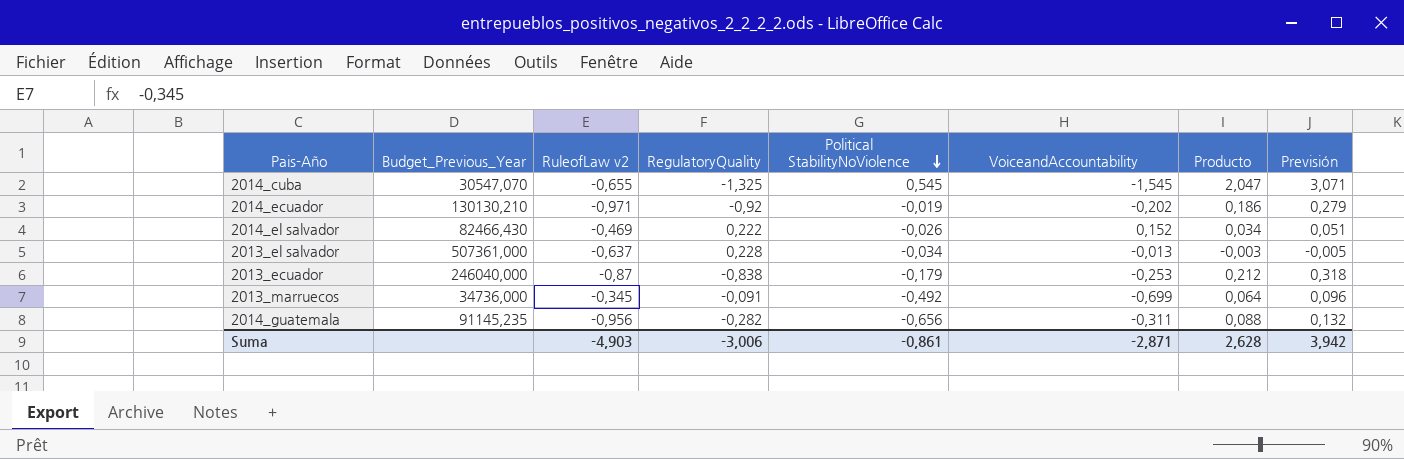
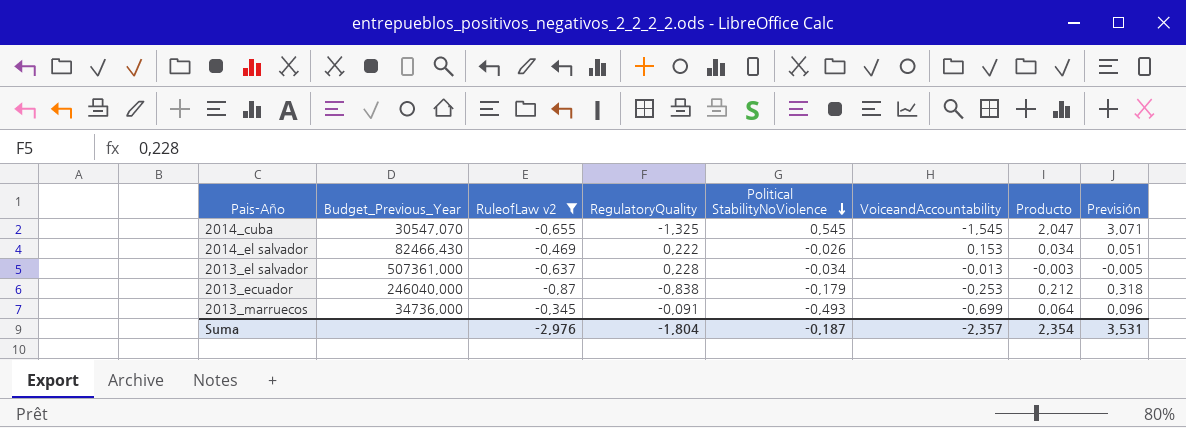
filter: none -> RuleofLaw v2 >= -0,87
2014_el salvador | VoiceandAccountability: 0,152 -> 0,153
2013_marruecos | Political StabilityNoViolence: -0,492 -> -0,493
Suma | RuleofLaw v2: -4,903 -> -2,976
Suma | RegulatoryQuality: -3,006 -> -1,804
Suma | Political StabilityNoViolence: -0,861 -> -0,187
Suma | VoiceandAccountability: -2,871 -> -2,357
Suma | Producto: 2,628 -> 2,354
Suma | Previsión: 3,942 -> 3,531

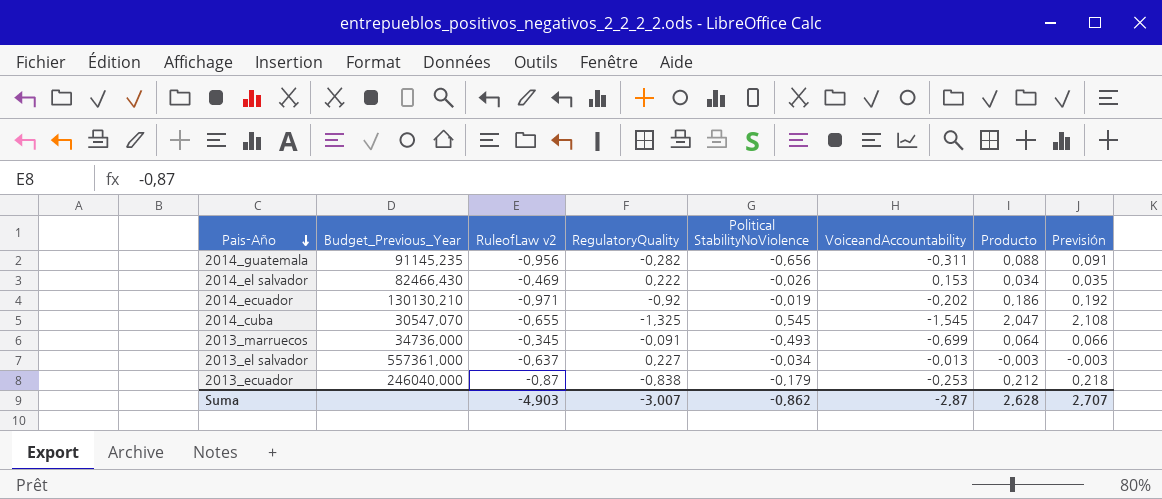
filter: RuleofLaw v2 >= -0,87 -> none
row order: Political StabilityNoViolence descending -> Pais-Año descending
column Previsión | formula: [Producto] * 1,5 -> [Producto] * 1,03
2013_el salvador | Budget_Previous_Year: 507361,000 -> 557361,000
2013_el salvador | RegulatoryQuality: 0,228 -> 0,227
Suma | RuleofLaw v2: -2,976 -> -4,903
Suma | RegulatoryQuality: -1,804 -> -3,007
Suma | Political StabilityNoViolence: -0,187 -> -0,862
Suma | VoiceandAccountability: -2,357 -> -2,87
Suma | Producto: 2,354 -> 2,628
Suma | Previsión: 3,531 -> 2,707

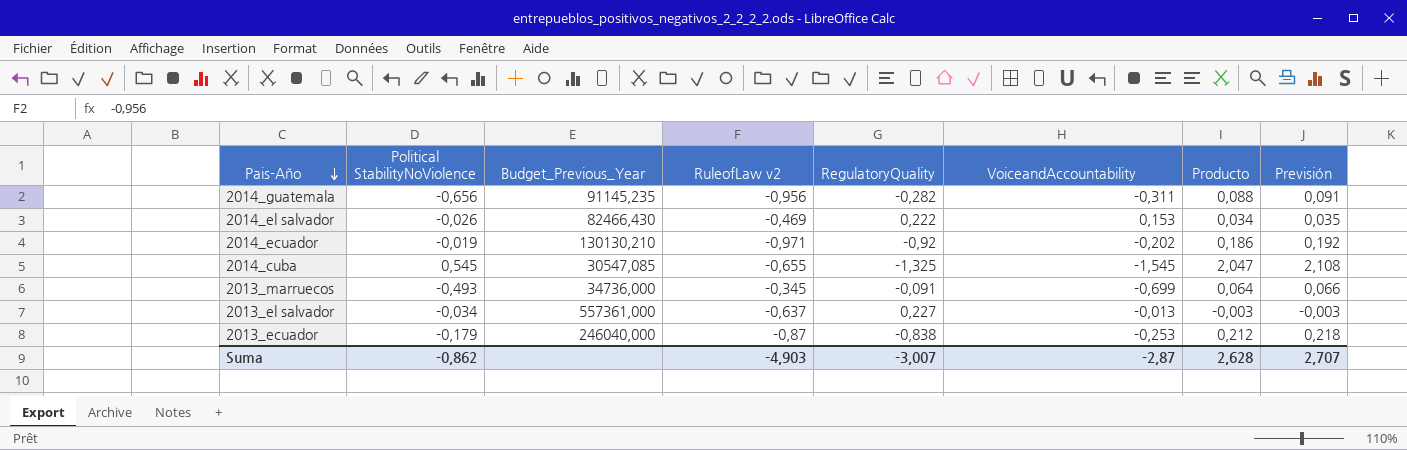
column Political StabilityNoViolence | position: 5 -> 2
2014_cuba | Budget_Previous_Year: 30547,070 -> 30547,085

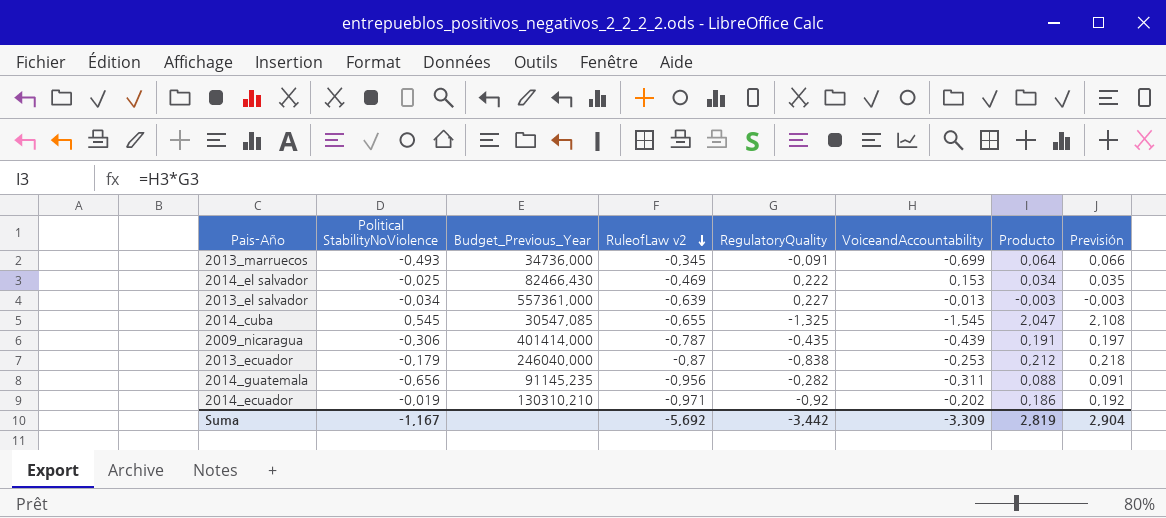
row order: Pais-Año descending -> RuleofLaw v2 descending
2014_el salvador | Political StabilityNoViolence: -0,026 -> -0,025
2013_el salvador | RuleofLaw v2: -0,637 -> -0,639
row 2009_nicaragua: none -> -0,306 | 401414,000 | -0,787 | -0,435 | -0,439 | 0,191 | 0,197
2014_ecuador | Budget_Previous_Year: 130130,210 -> 130310,210
Suma | Political StabilityNoViolence: -0,862 -> -1,167
Suma | RuleofLaw v2: -4,903 -> -5,692
Suma | RegulatoryQuality: -3,007 -> -3,442
Suma | VoiceandAccountability: -2,87 -> -3,309
Suma | Producto: 2,628 -> 2,819
Suma | Previsión: 2,707 -> 2,904

